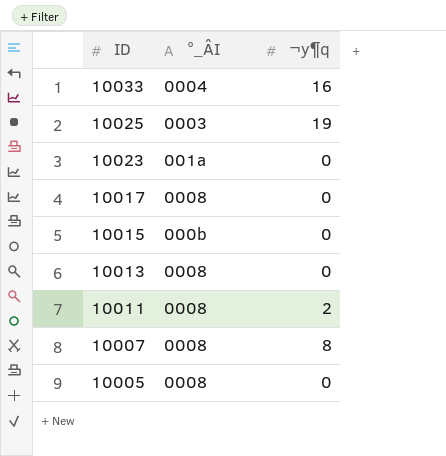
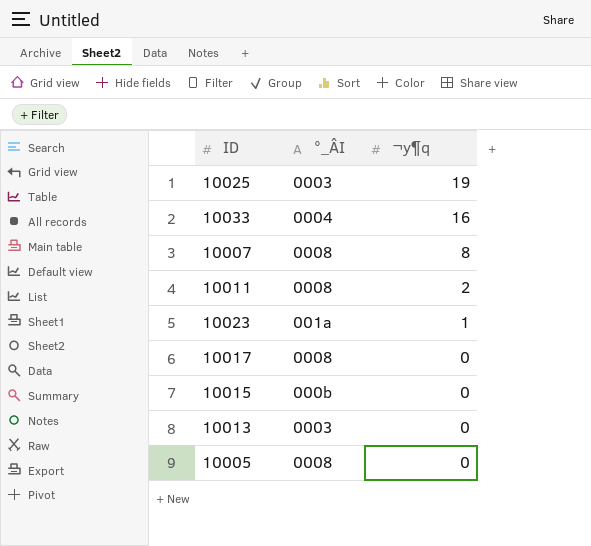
row order: ID descending -> ¬y¶q descending
10023 | ¬y¶q: 0 -> 1
10013 | °_ÂI: 0008 -> 0003

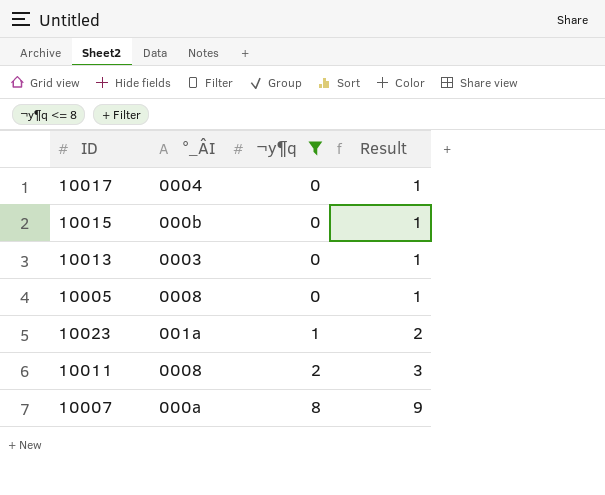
filter: none -> ¬y¶q <= 8
row order: ¬y¶q descending -> ¬y¶q ascending
column Result | formula: none -> [¬y¶q] + 1
10017 | °_ÂI: 0008 -> 0004
10007 | °_ÂI: 0008 -> 000a

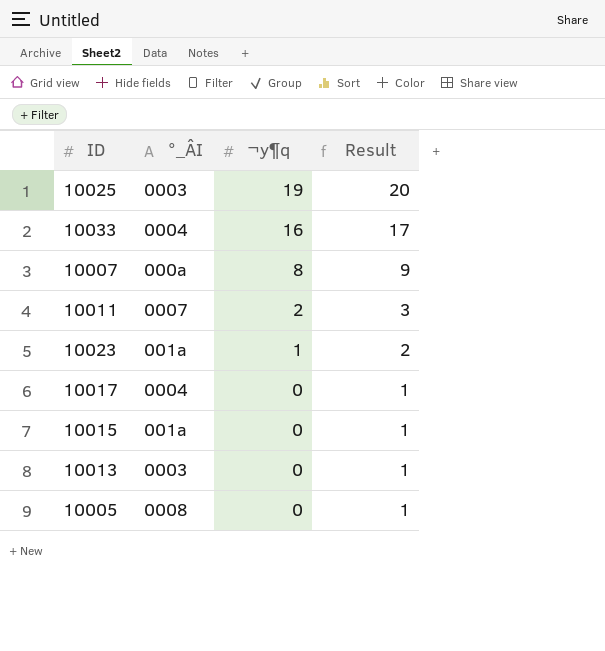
filter: ¬y¶q <= 8 -> none
row order: ¬y¶q ascending -> ¬y¶q descending
10011 | °_ÂI: 0008 -> 0007
10015 | °_ÂI: 000b -> 001a

